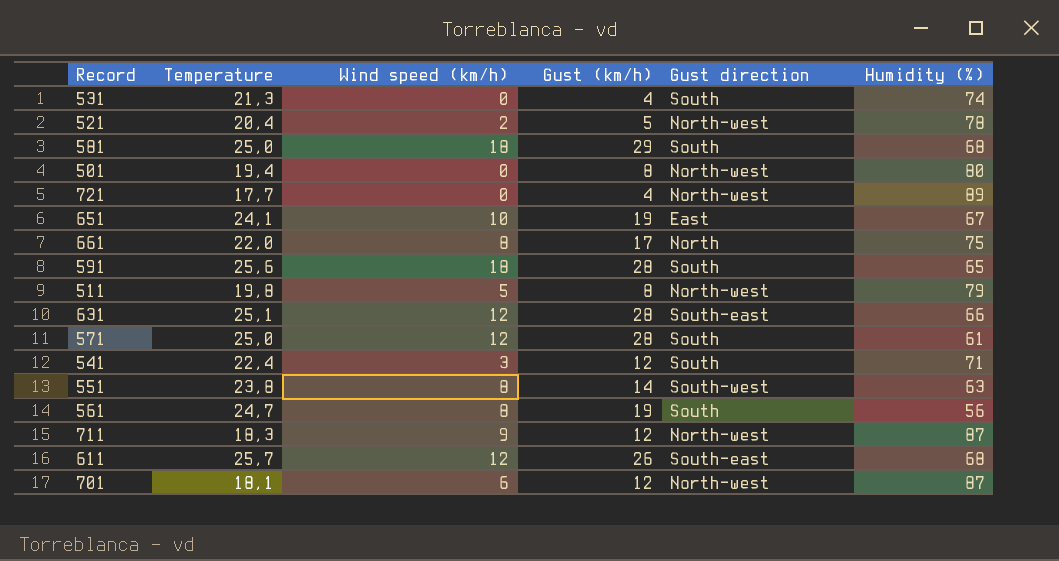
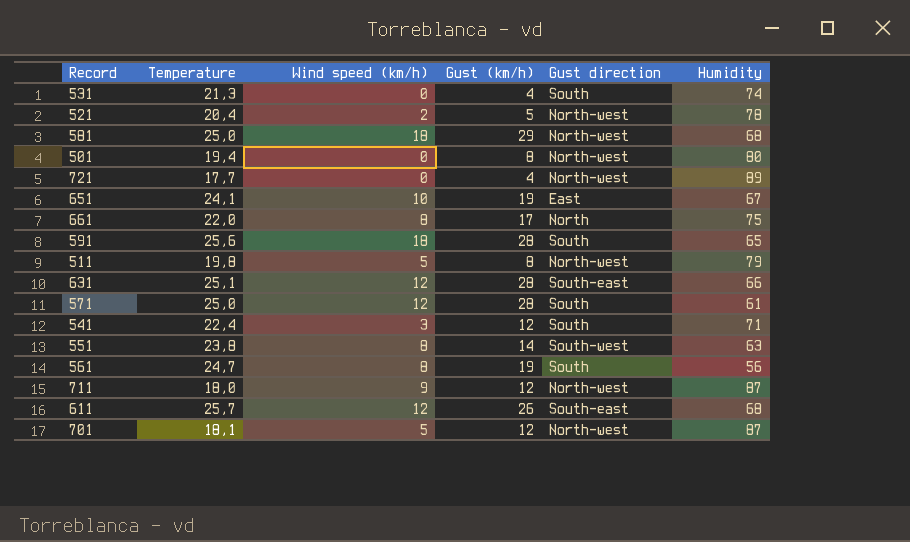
column name: Humidity (%) -> Humidity
581 | Gust direction: South -> North-west
711 | Temperature: 18,3 -> 18,0
701 | Wind speed (km/h): 6 -> 5

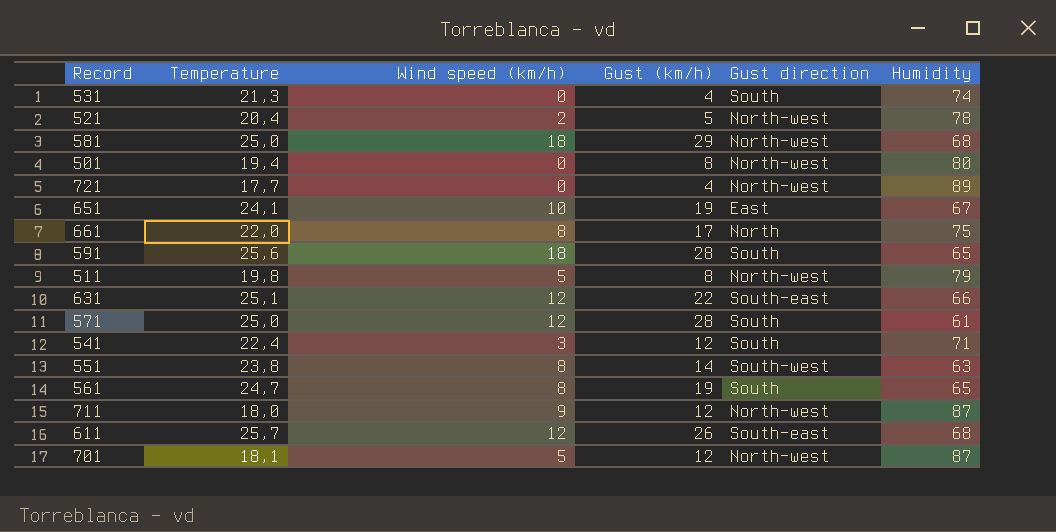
631 | Gust (km/h): 28 -> 22
561 | Humidity: 56 -> 65

